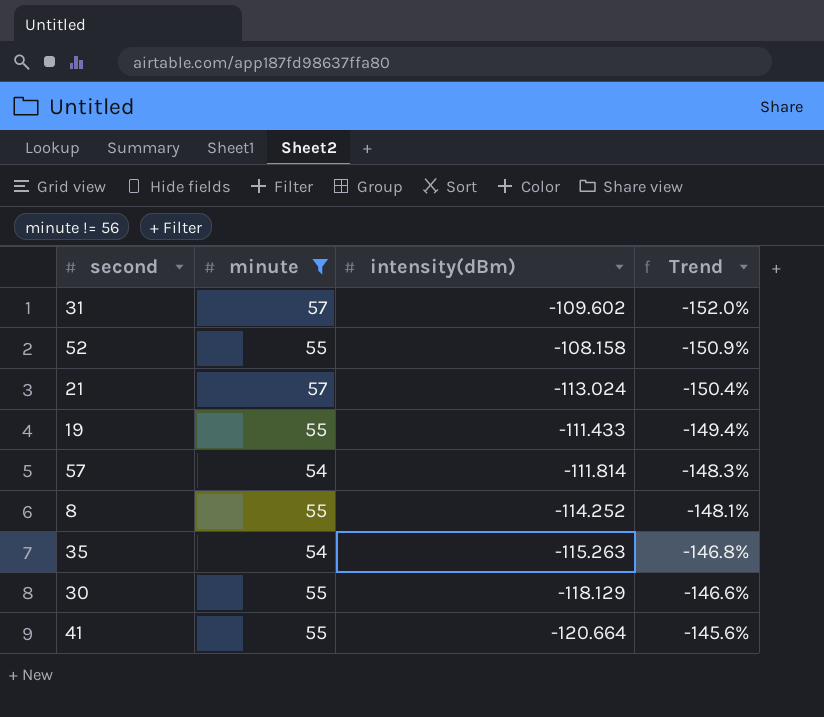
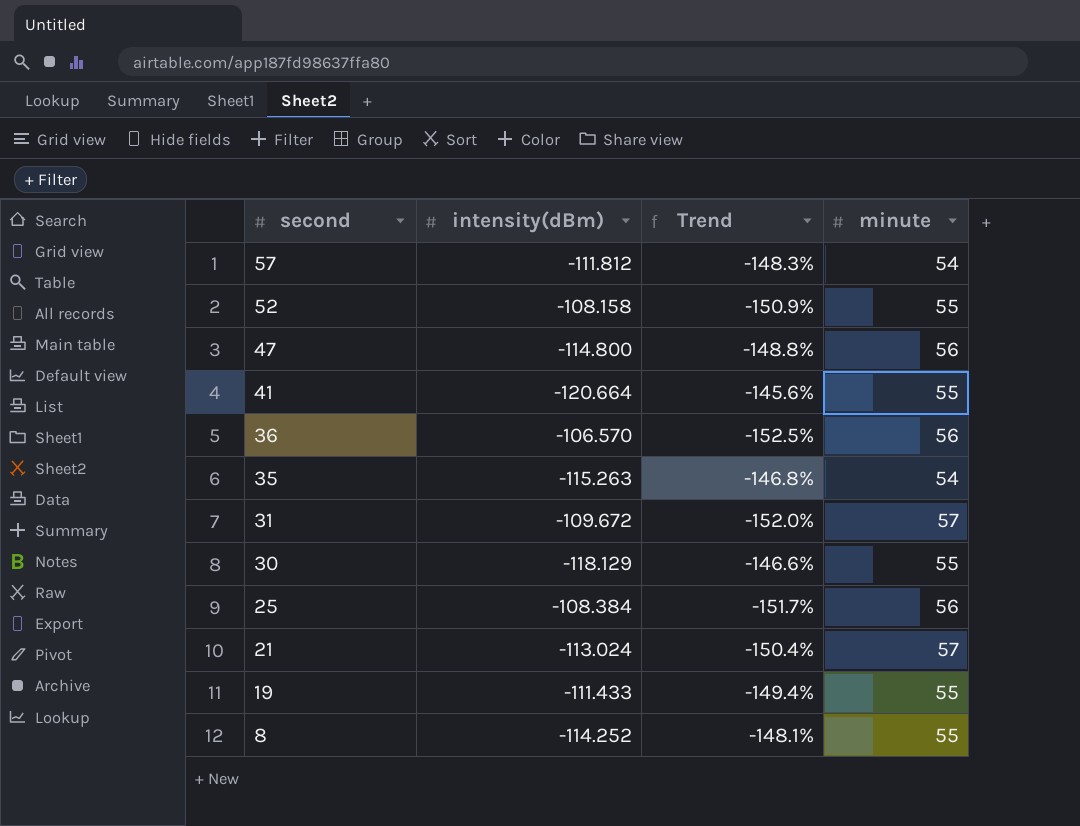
filter: minute != 56 -> none
row order: Trend ascending -> second descending
column minute | position: 2 -> 4
57 | intensity(dBm): -111.814 -> -111.812
31 | intensity(dBm): -109.602 -> -109.672

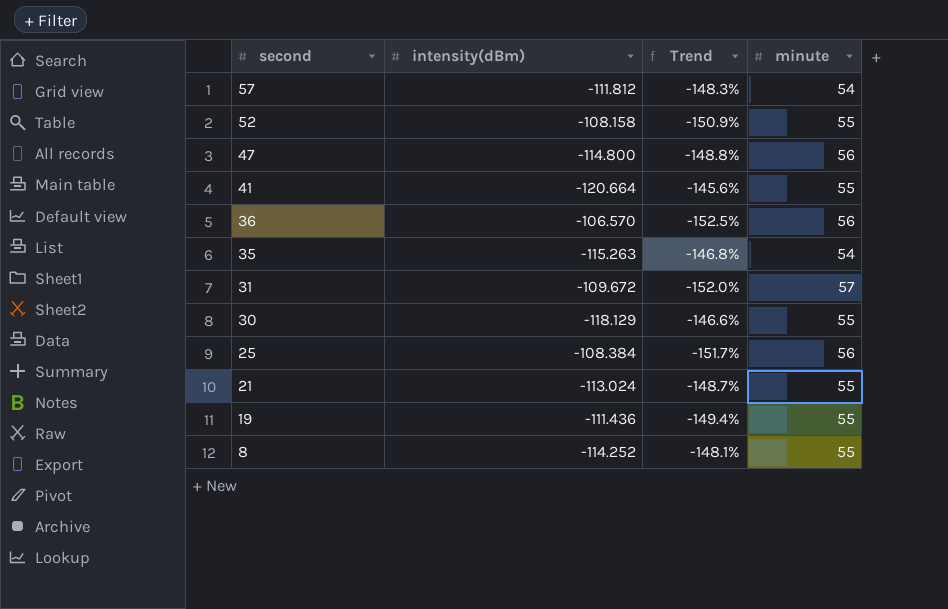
21 | Trend: -150.4% -> -148.7%
21 | minute: 57 -> 55
19 | intensity(dBm): -111.433 -> -111.436

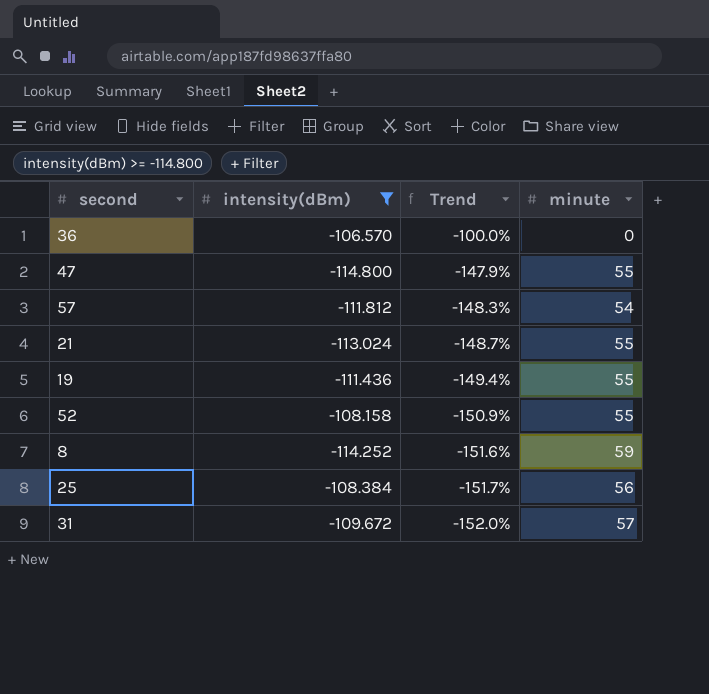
filter: none -> intensity(dBm) >= -114.800
row order: second descending -> Trend descending
36 | Trend: -152.5% -> -100.0%
36 | minute: 56 -> 0
47 | Trend: -148.8% -> -147.9%
47 | minute: 56 -> 55
8 | Trend: -148.1% -> -151.6%
8 | minute: 55 -> 59

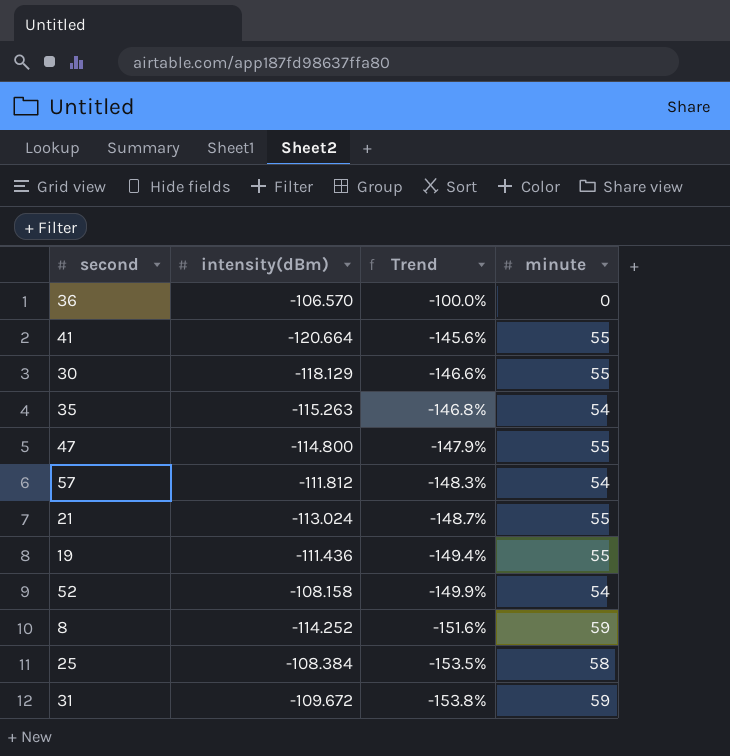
filter: intensity(dBm) >= -114.800 -> none
52 | Trend: -150.9% -> -149.9%
52 | minute: 55 -> 54
25 | Trend: -151.7% -> -153.5%
25 | minute: 56 -> 58
31 | Trend: -152.0% -> -153.8%
31 | minute: 57 -> 59

